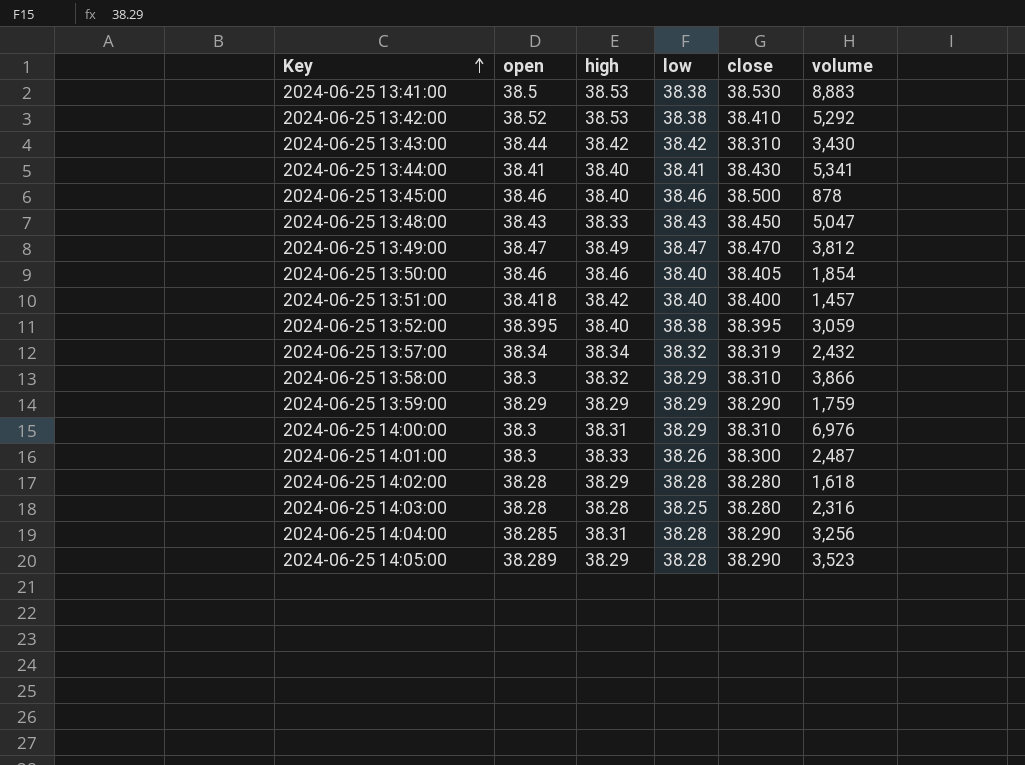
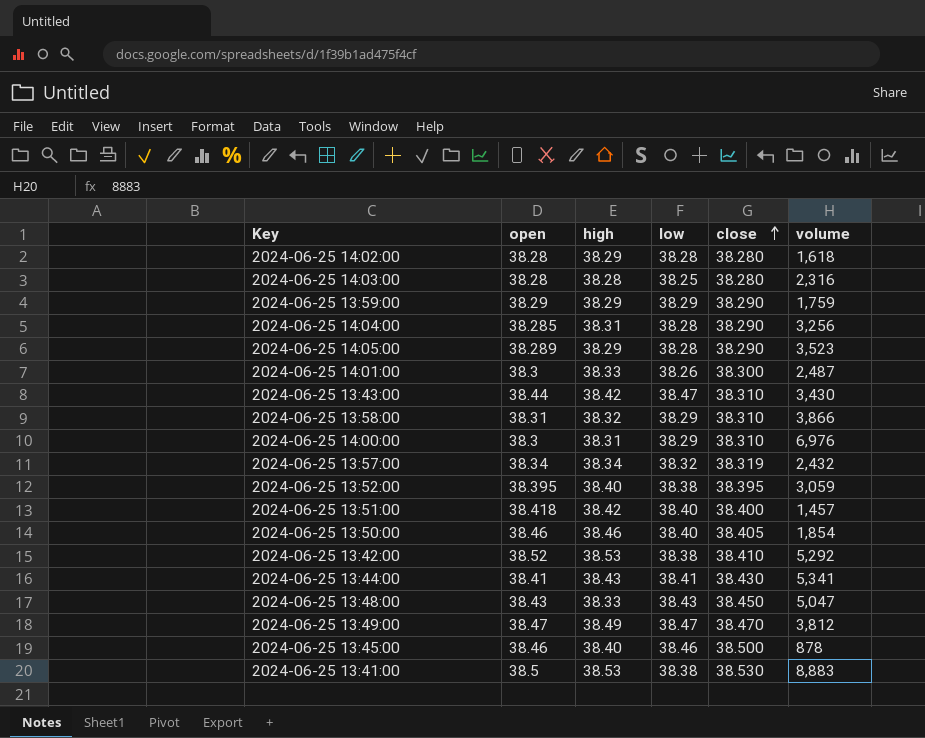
row order: Key ascending -> close ascending
2024-06-25 13:43:00 | low: 38.42 -> 38.47
2024-06-25 13:58:00 | open: 38.3 -> 38.31
2024-06-25 13:44:00 | high: 38.40 -> 38.43

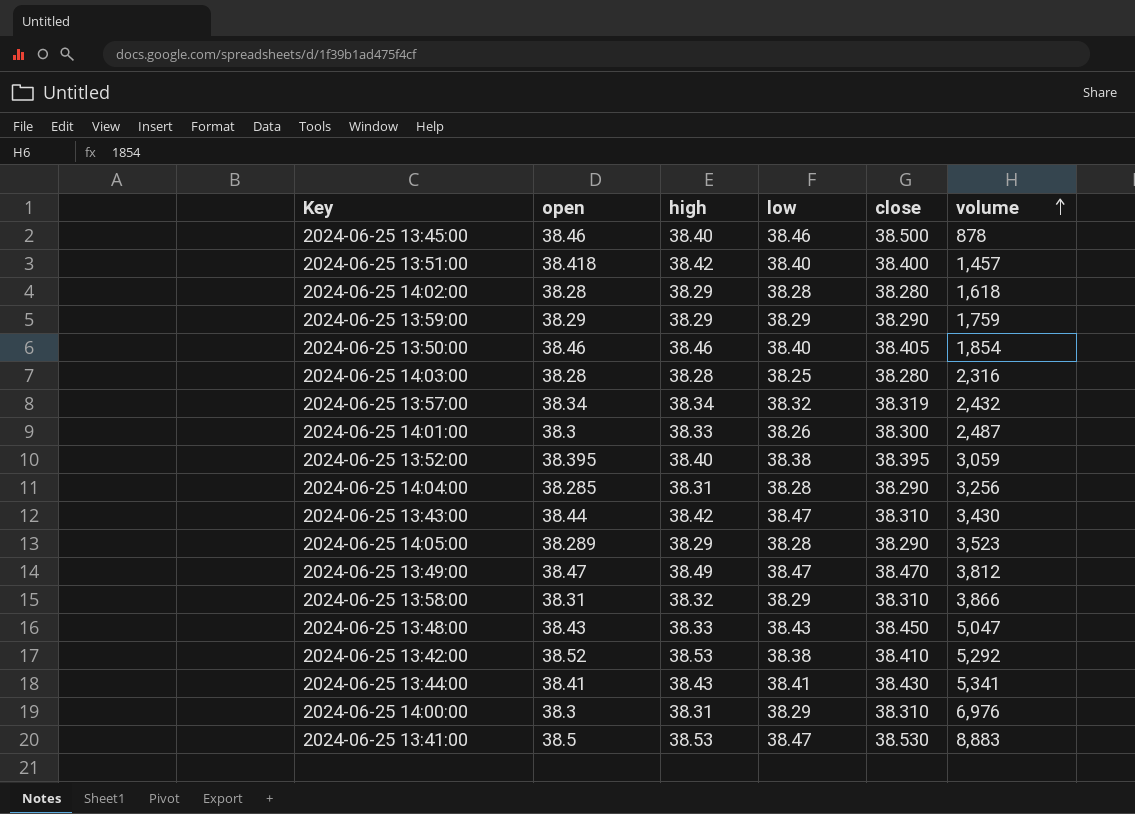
row order: close ascending -> volume ascending
2024-06-25 13:41:00 | low: 38.38 -> 38.47

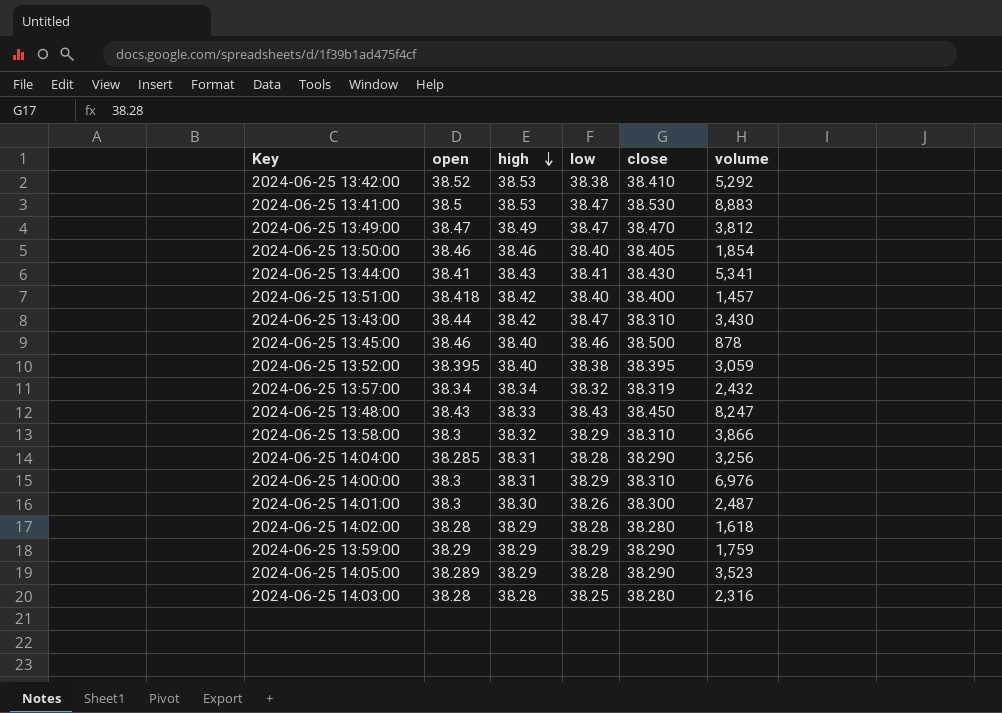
row order: volume ascending -> high descending
2024-06-25 13:48:00 | volume: 5,047 -> 8,247
2024-06-25 13:58:00 | open: 38.31 -> 38.3
2024-06-25 14:01:00 | high: 38.33 -> 38.30

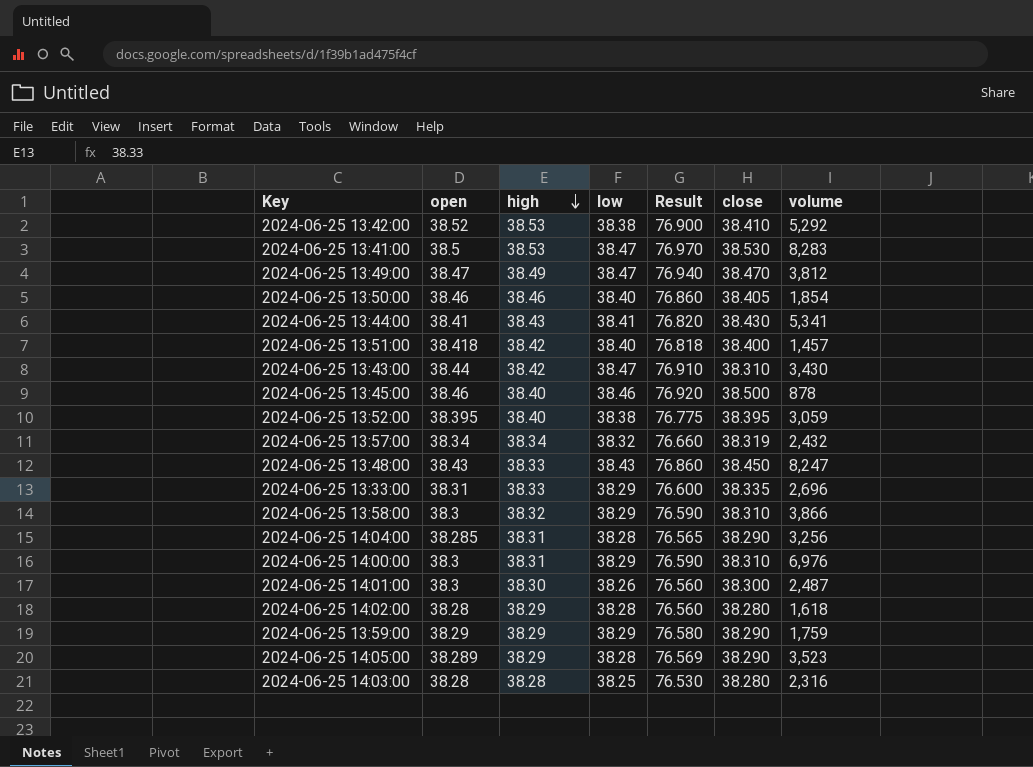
column Result | formula: none -> [open] + [low]
2024-06-25 13:41:00 | volume: 8,883 -> 8,283
row 2024-06-25 13:33:00: none -> 38.31 | 38.33 | 38.29 | 76.600 | 38.335 | 2,696

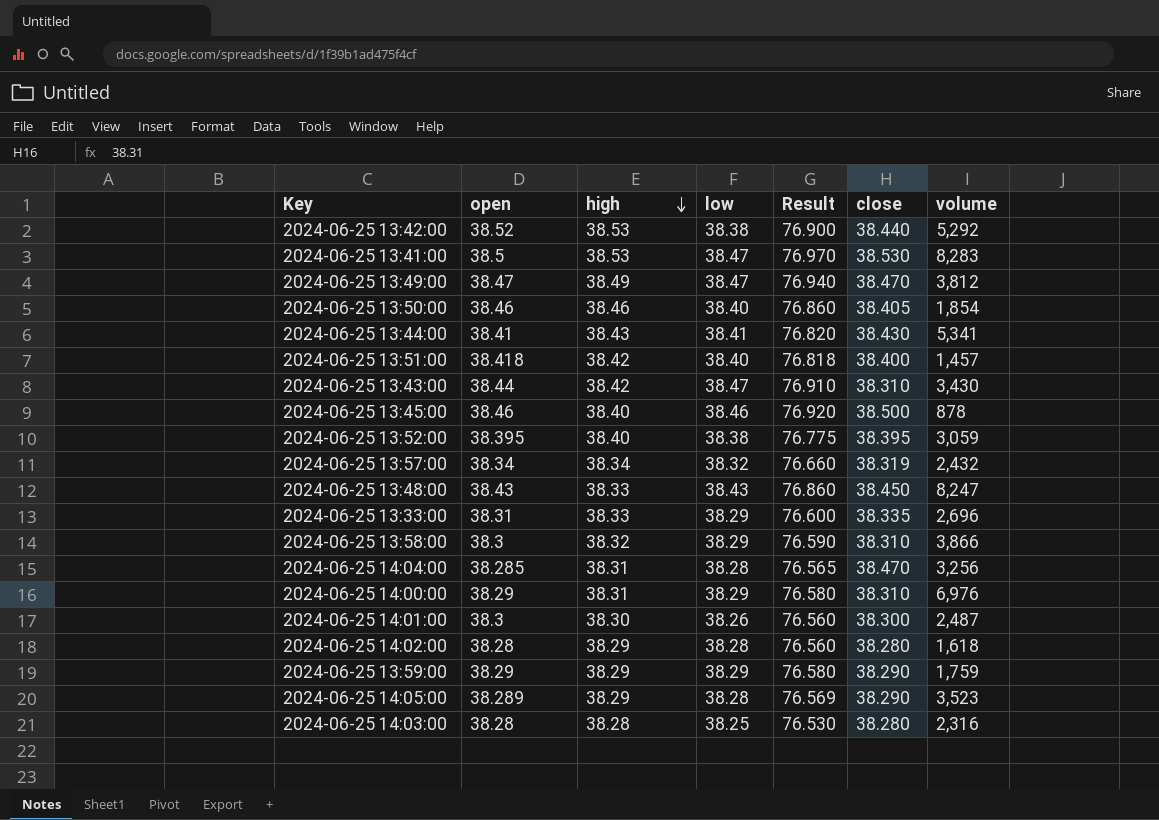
2024-06-25 13:42:00 | close: 38.410 -> 38.440
2024-06-25 14:04:00 | close: 38.290 -> 38.470
2024-06-25 14:00:00 | open: 38.3 -> 38.29
2024-06-25 14:00:00 | Result: 76.590 -> 76.580

